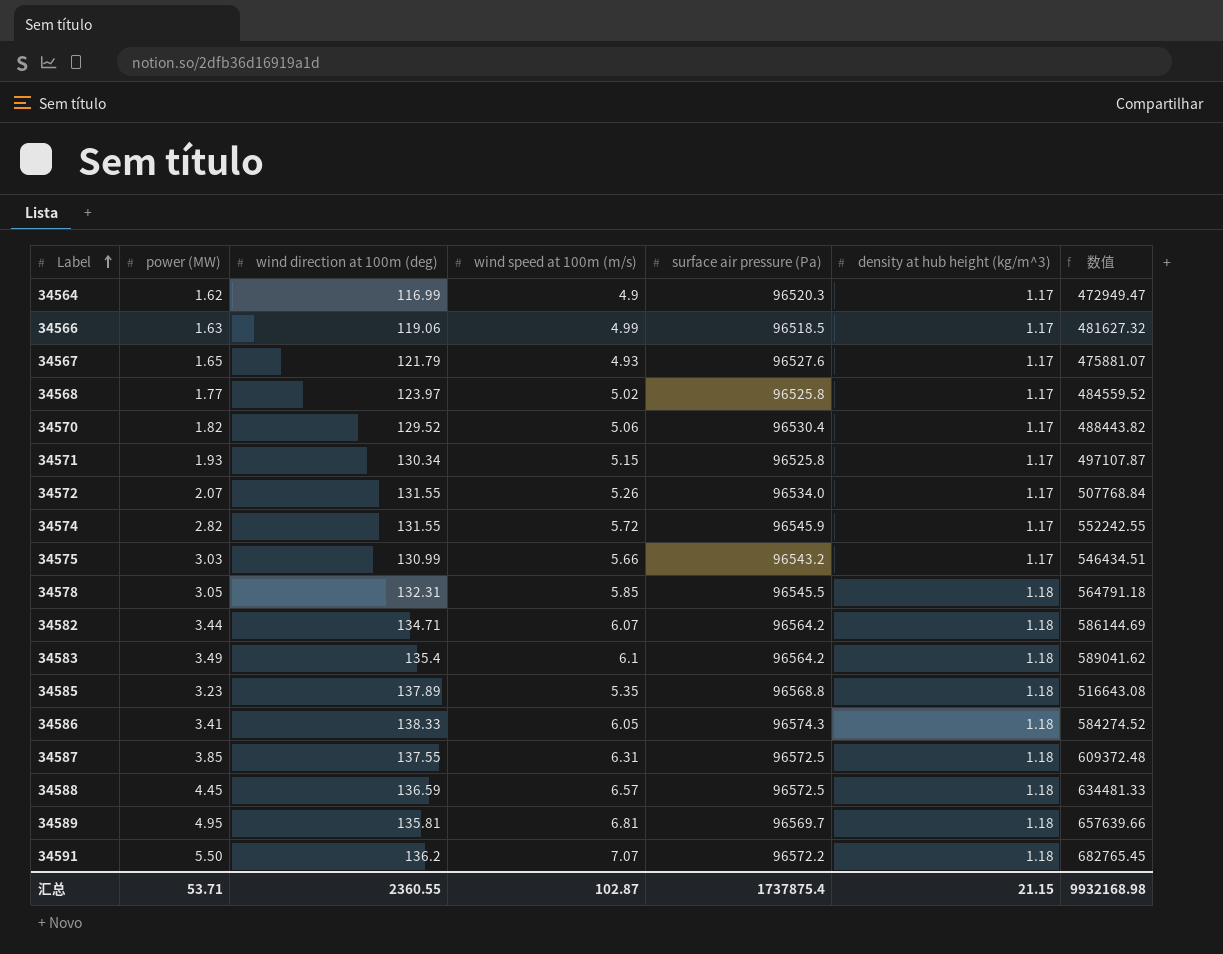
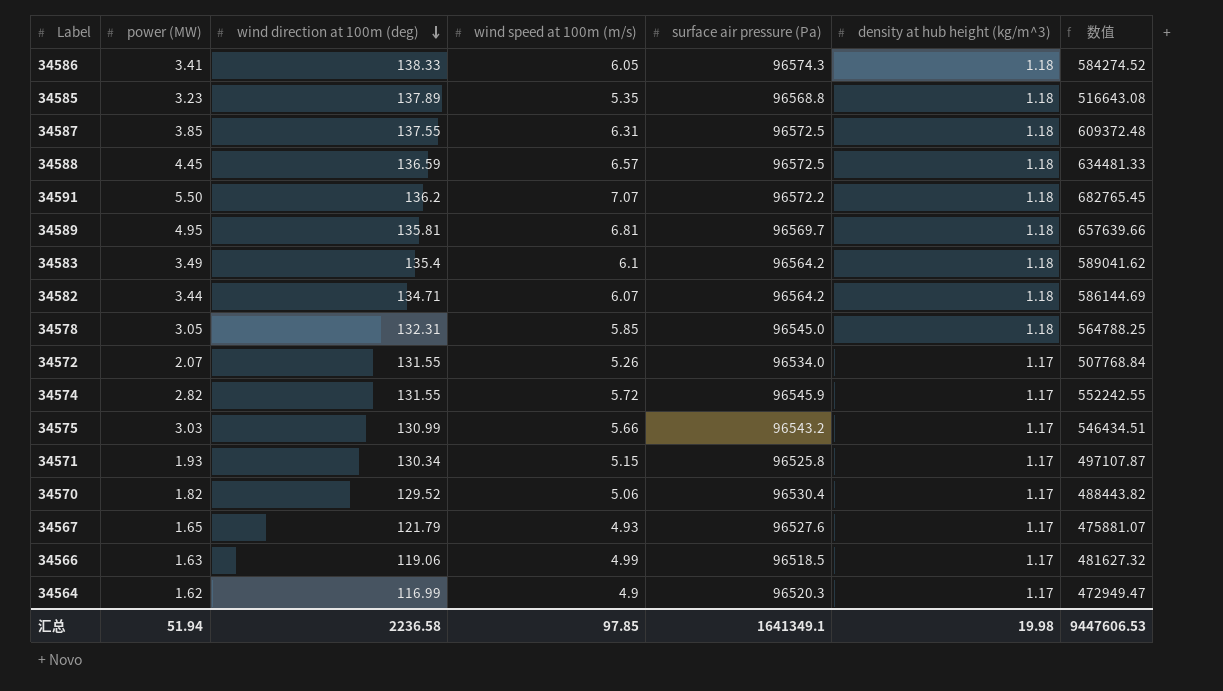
row order: Label ascending -> wind direction at 100m (deg) descending
row 34568: 1.77 | 123.97 | 5.02 | 96525.8 | 1.17 | 484559.52 -> none
34578 | surface air pressure (Pa): 96545.5 -> 96545.0
34578 | 数值: 564791.18 -> 564788.25
汇总 | power (MW): 53.71 -> 51.94
汇总 | wind direction at 100m (deg): 2360.55 -> 2236.58
汇总 | wind speed at 100m (m/s): 102.87 -> 97.85
汇总 | surface air pressure (Pa): 1737875.4 -> 1641349.1
汇总 | density at hub height (kg/m^3): 21.15 -> 19.98
汇总 | 数值: 9932168.98 -> 9447606.53

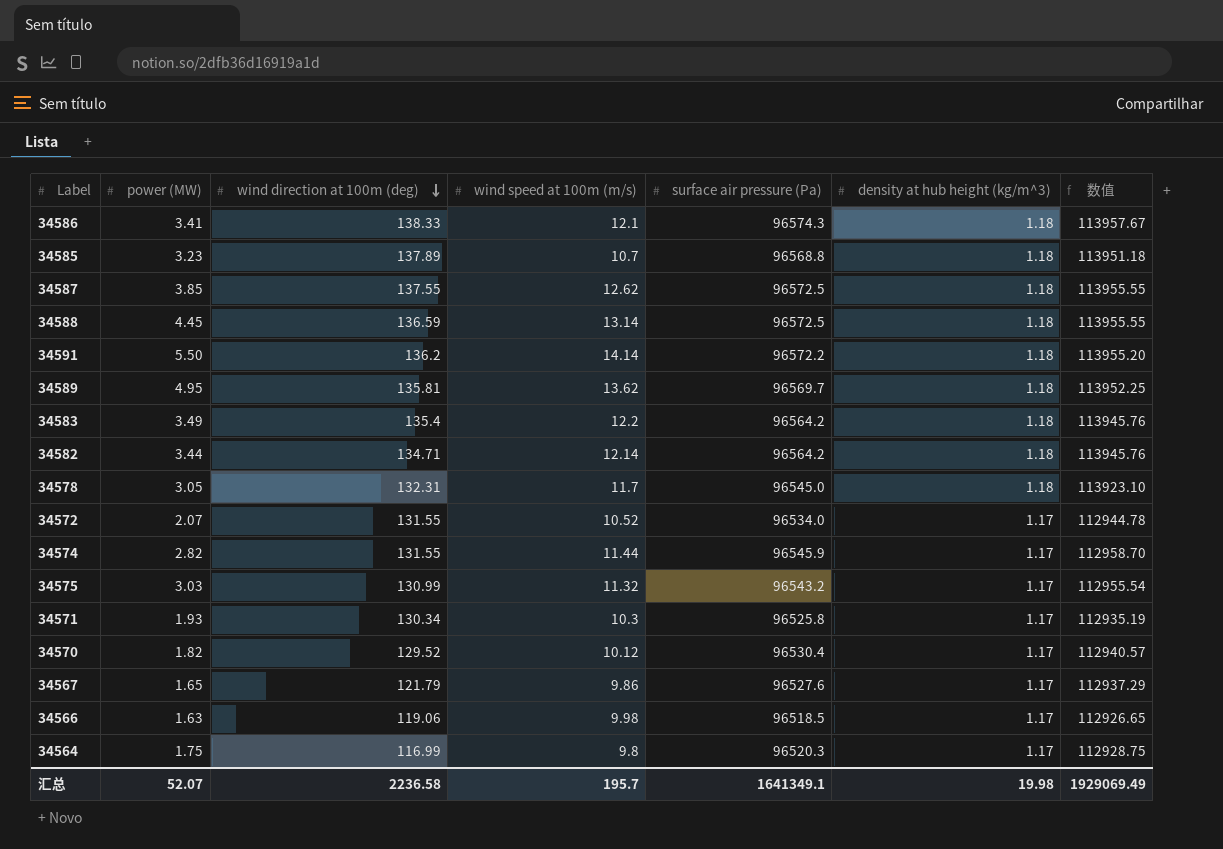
column 数值 | formula: [wind speed at 100m (m/s)] * [surface air pressure (Pa)] -> [surface air pressure (Pa)] * [density at hub height (kg/m^3)]
34586 | wind speed at 100m (m/s): 6.05 -> 12.1
34585 | wind speed at 100m (m/s): 5.35 -> 10.7
34587 | wind speed at 100m (m/s): 6.31 -> 12.62
34588 | wind speed at 100m (m/s): 6.57 -> 13.14
34591 | wind speed at 100m (m/s): 7.07 -> 14.14
34589 | wind speed at 100m (m/s): 6.81 -> 13.62
34583 | wind speed at 100m (m/s): 6.1 -> 12.2
34582 | wind speed at 100m (m/s): 6.07 -> 12.14
34578 | wind speed at 100m (m/s): 5.85 -> 11.7
34572 | wind speed at 100m (m/s): 5.26 -> 10.52
34574 | wind speed at 100m (m/s): 5.72 -> 11.44
34575 | wind speed at 100m (m/s): 5.66 -> 11.32
34571 | wind speed at 100m (m/s): 5.15 -> 10.3
34570 | wind speed at 100m (m/s): 5.06 -> 10.12
34567 | wind speed at 100m (m/s): 4.93 -> 9.86
34566 | wind speed at 100m (m/s): 4.99 -> 9.98
34564 | power (MW): 1.62 -> 1.75
34564 | wind speed at 100m (m/s): 4.9 -> 9.8
汇总 | power (MW): 51.94 -> 52.07
汇总 | wind speed at 100m (m/s): 97.85 -> 195.7
汇总 | 数值: 9447606.53 -> 1929069.49

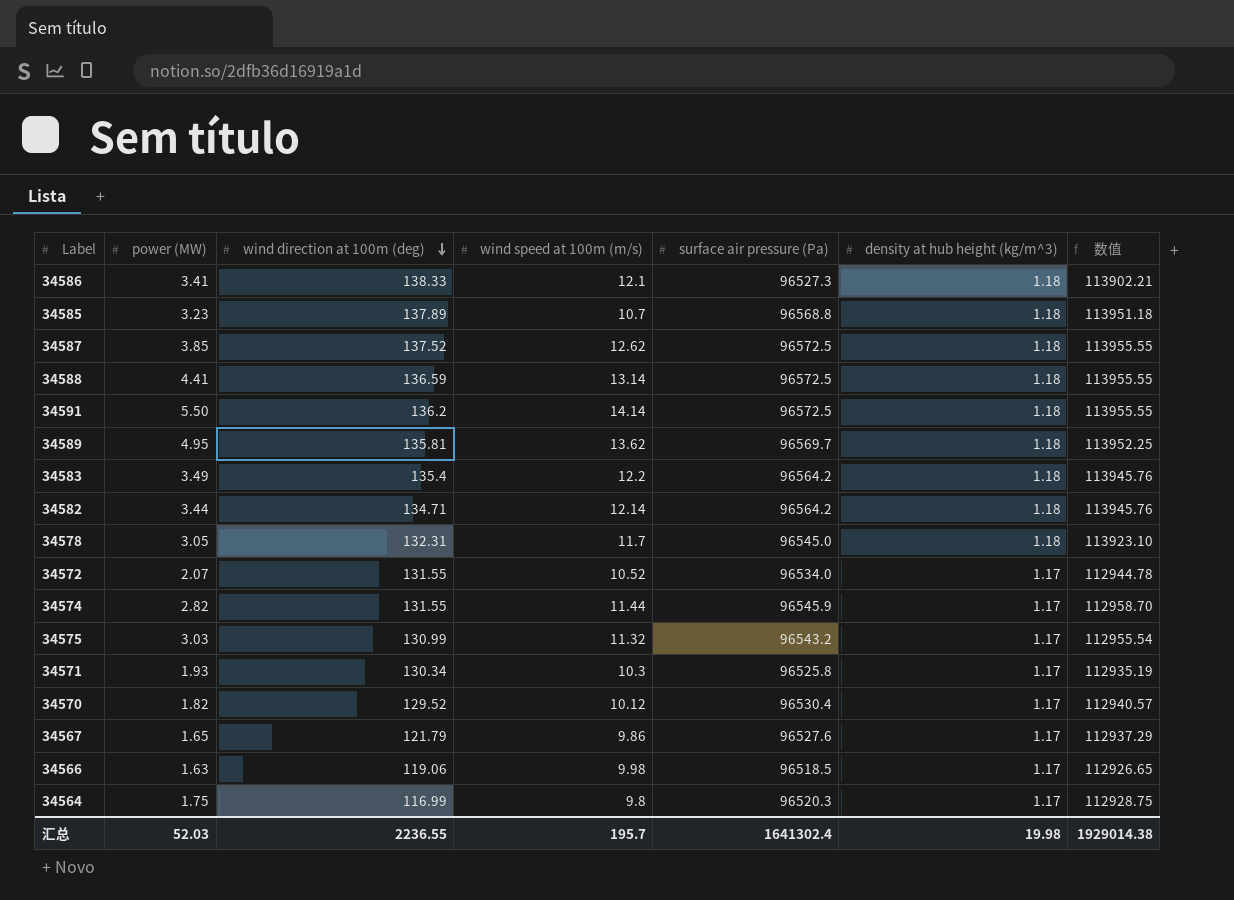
34586 | surface air pressure (Pa): 96574.3 -> 96527.3
34586 | 数值: 113957.67 -> 113902.21
34587 | wind direction at 100m (deg): 137.55 -> 137.52
34588 | power (MW): 4.45 -> 4.41
34591 | surface air pressure (Pa): 96572.2 -> 96572.5
34591 | 数值: 113955.20 -> 113955.55
汇总 | power (MW): 52.07 -> 52.03
汇总 | wind direction at 100m (deg): 2236.58 -> 2236.55
汇总 | surface air pressure (Pa): 1641349.1 -> 1641302.4
汇总 | 数值: 1929069.49 -> 1929014.38

